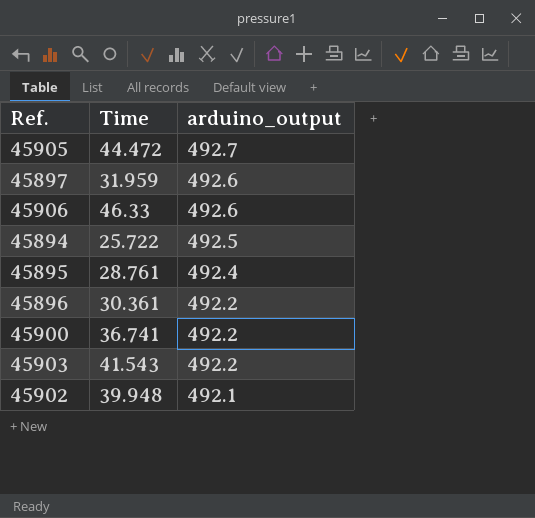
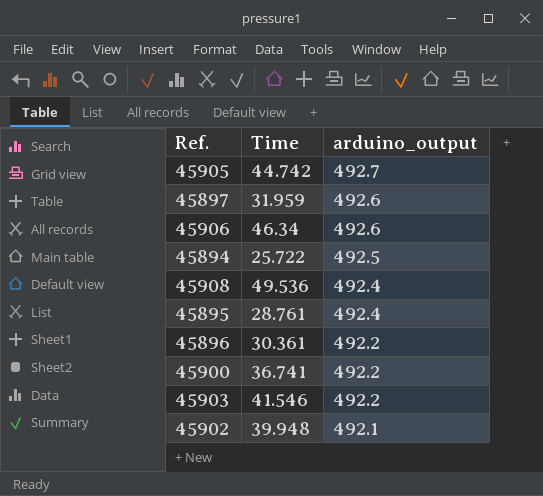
45905 | Time: 44.472 -> 44.742
45906 | Time: 46.33 -> 46.34
row 45908: none -> 49.536 | 492.4
45903 | Time: 41.543 -> 41.546

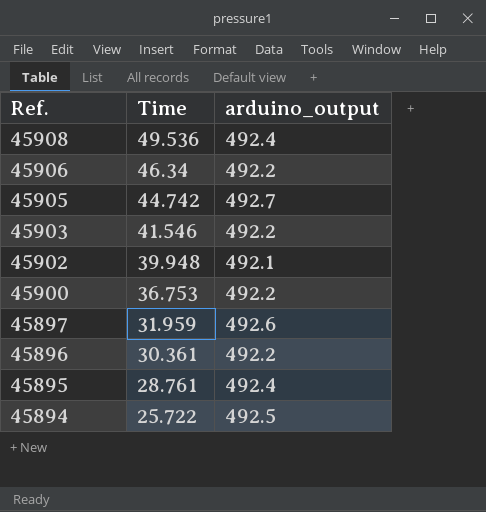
row order: arduino_output descending -> Ref. descending
45906 | arduino_output: 492.6 -> 492.2
45900 | Time: 36.741 -> 36.753

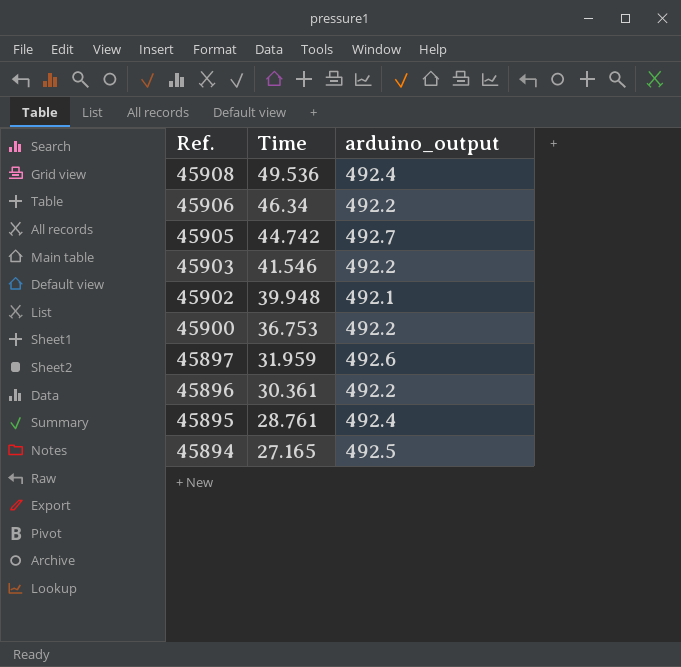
45894 | Time: 25.722 -> 27.165

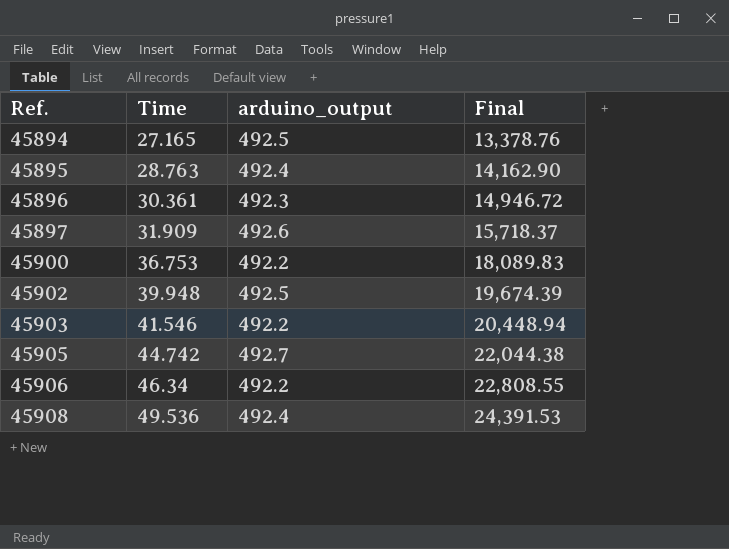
row order: Ref. descending -> Ref. ascending
column Final | formula: none -> [Time] * [arduino_output]
45895 | Time: 28.761 -> 28.763
45896 | arduino_output: 492.2 -> 492.3
45897 | Time: 31.959 -> 31.909
45902 | arduino_output: 492.1 -> 492.5

